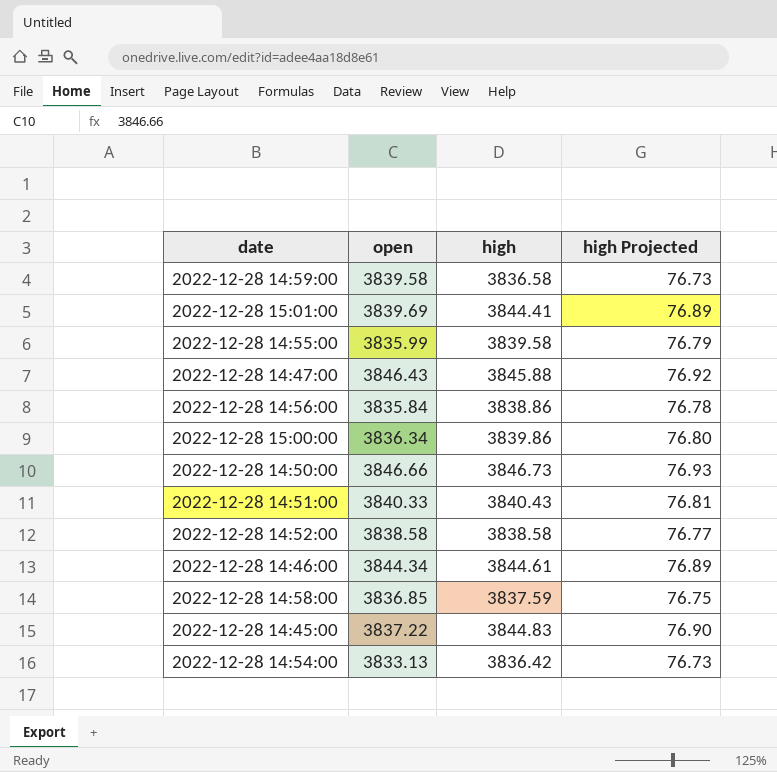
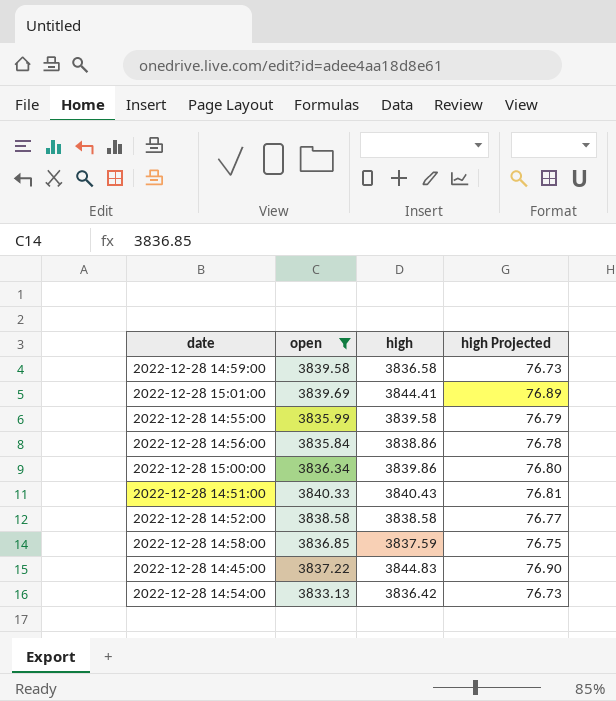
filter: none -> open <= 3840.33

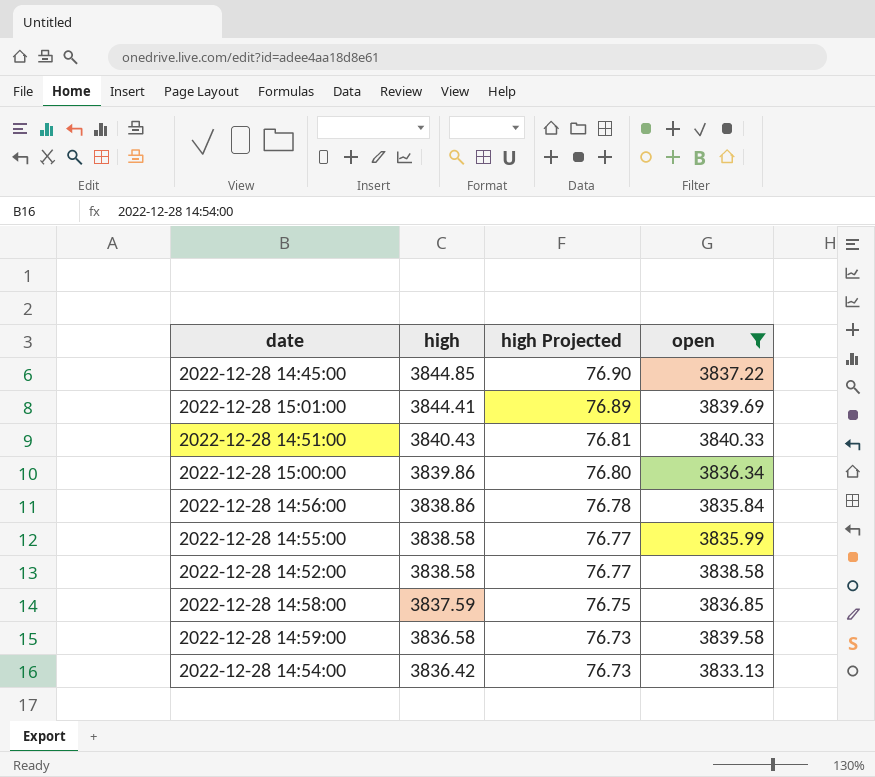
row order: none -> high descending
column open | position: 2 -> 4
2022-12-28 14:45:00 | high: 3844.83 -> 3844.85
2022-12-28 14:55:00 | high: 3839.58 -> 3838.58
2022-12-28 14:55:00 | high Projected: 76.79 -> 76.77

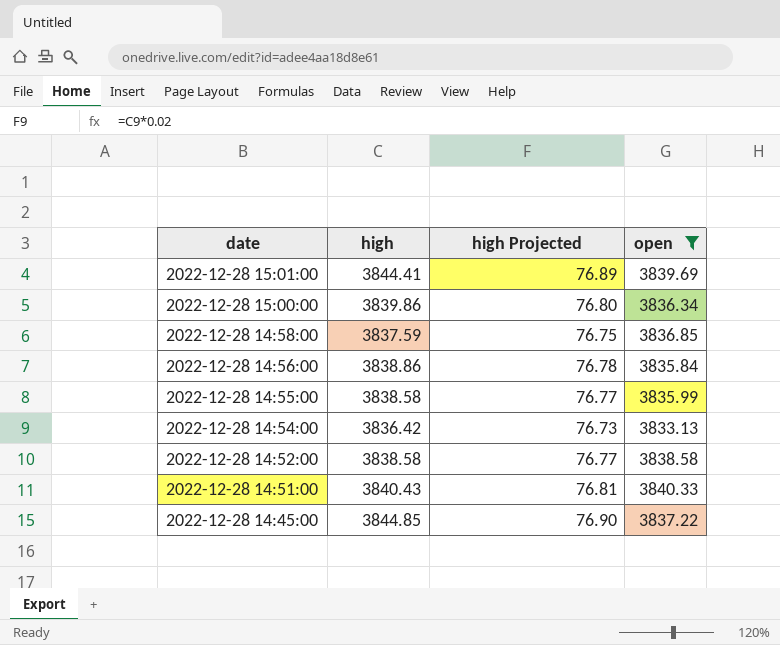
row order: high descending -> date descending
row 2022-12-28 14:59:00: 3836.58 | 76.73 | 3839.58 -> none

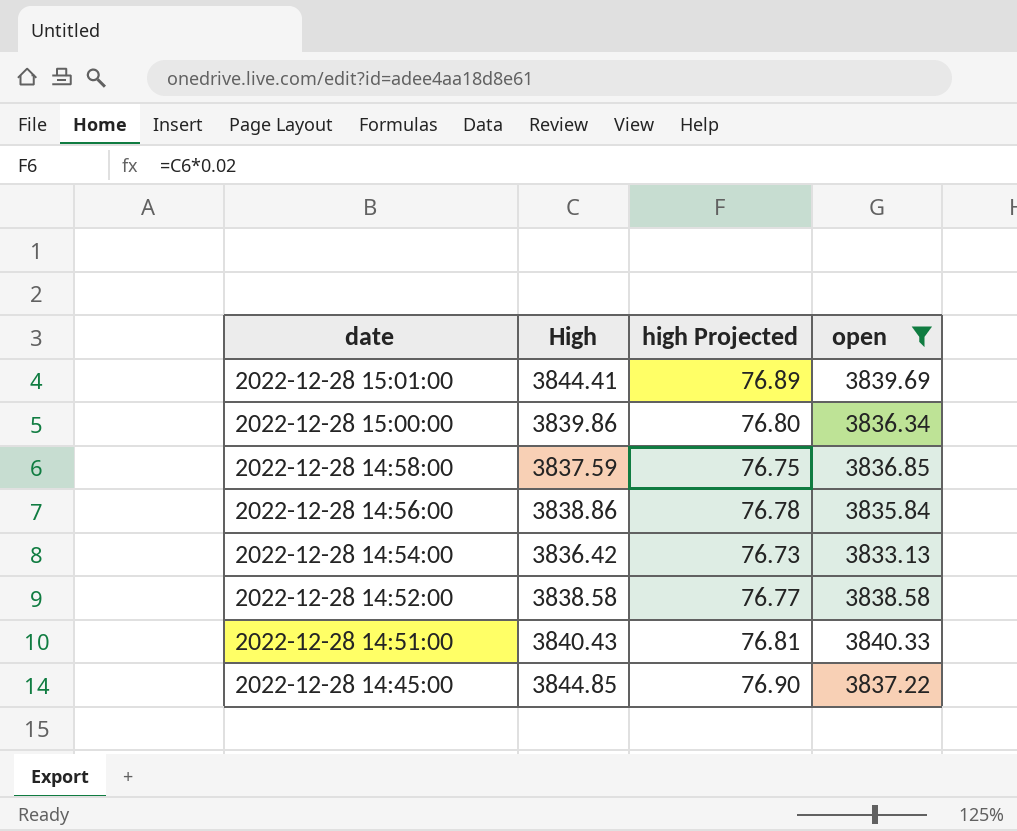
column name: high -> High
row 2022-12-28 14:55:00: 3838.58 | 76.77 | 3835.99 -> none

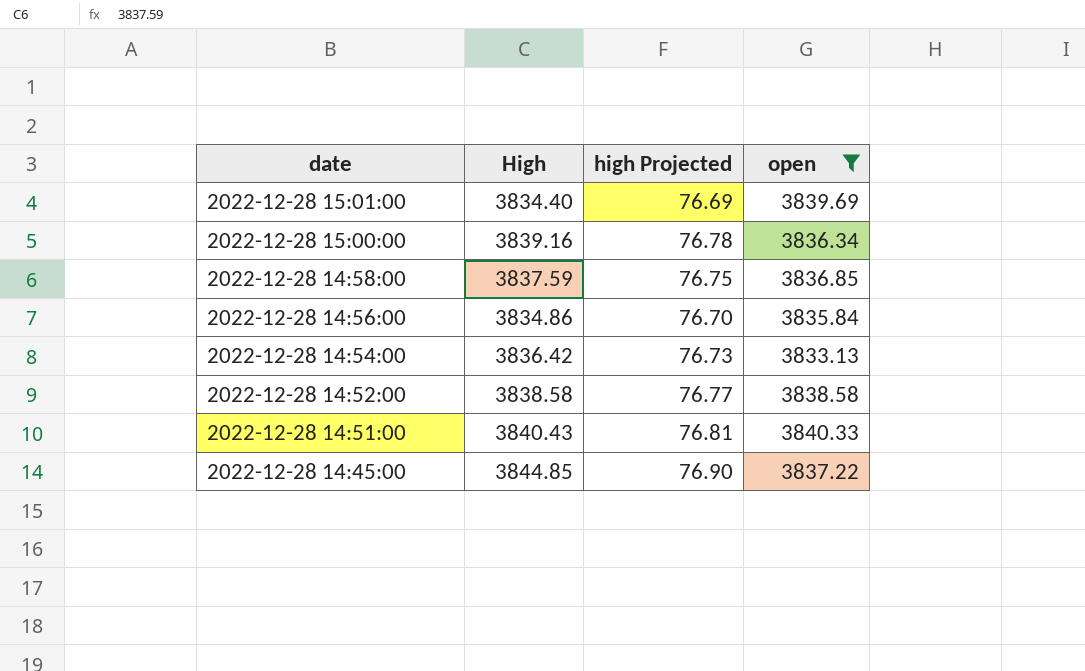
2022-12-28 15:01:00 | High: 3844.41 -> 3834.40
2022-12-28 15:01:00 | high Projected: 76.89 -> 76.69
2022-12-28 15:00:00 | High: 3839.86 -> 3839.16
2022-12-28 15:00:00 | high Projected: 76.80 -> 76.78
2022-12-28 14:56:00 | High: 3838.86 -> 3834.86
2022-12-28 14:56:00 | high Projected: 76.78 -> 76.70

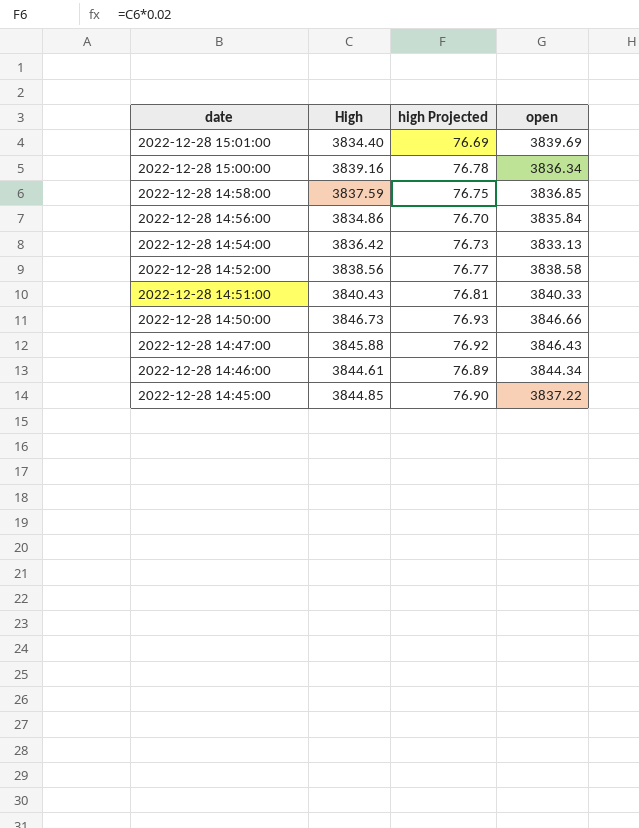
filter: open <= 3840.33 -> none
2022-12-28 14:52:00 | High: 3838.58 -> 3838.56

